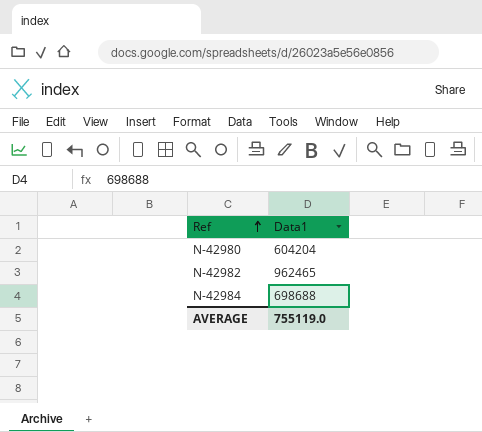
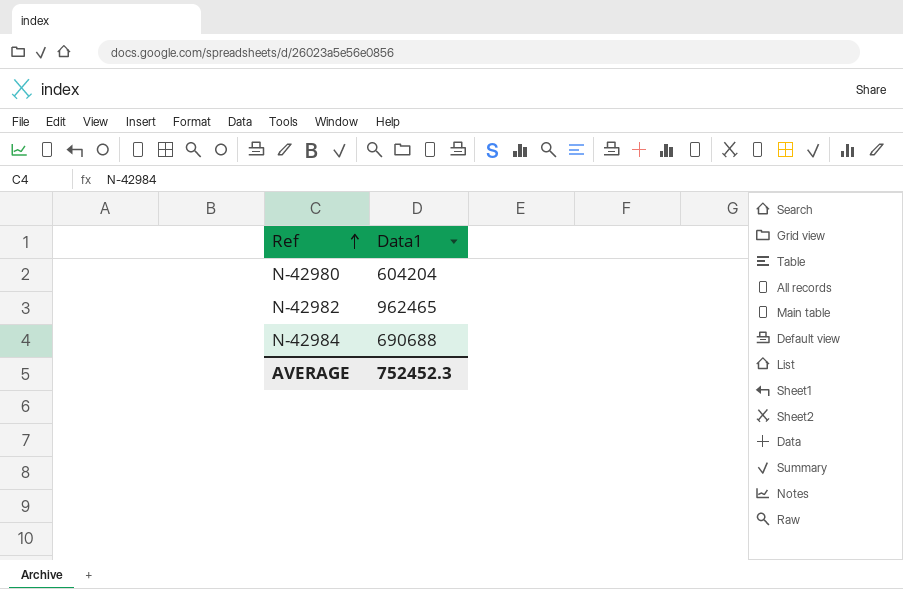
N-42984 | Data1: 698688 -> 690688
AVERAGE | Data1: 755119.0 -> 752452.3

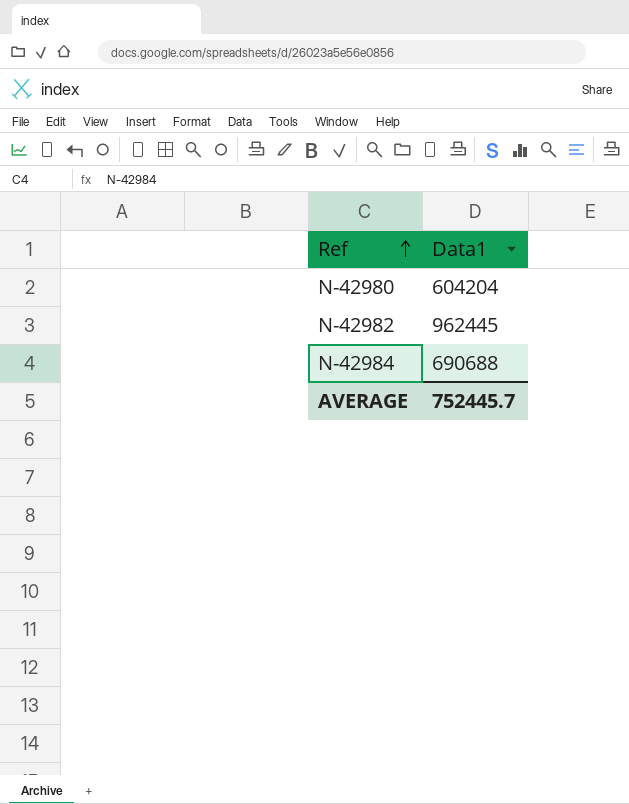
N-42982 | Data1: 962465 -> 962445
AVERAGE | Data1: 752452.3 -> 752445.7

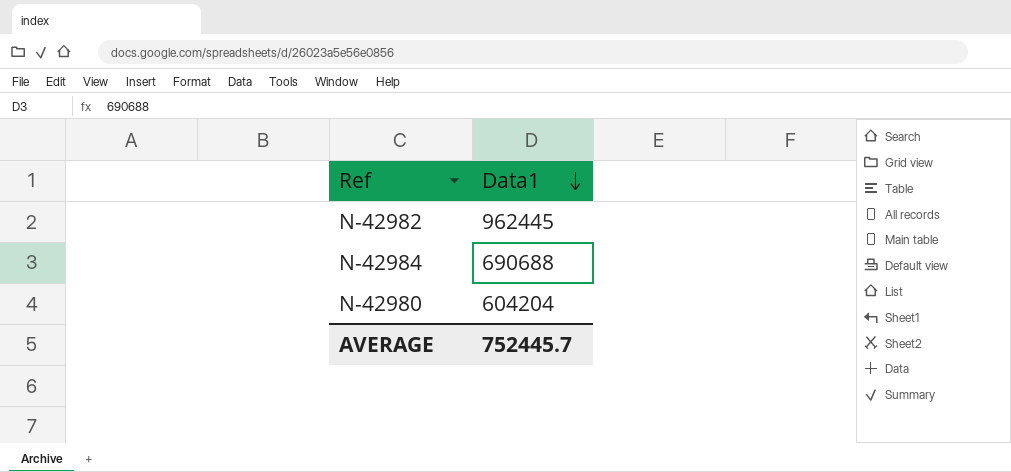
row order: Ref ascending -> Data1 descending

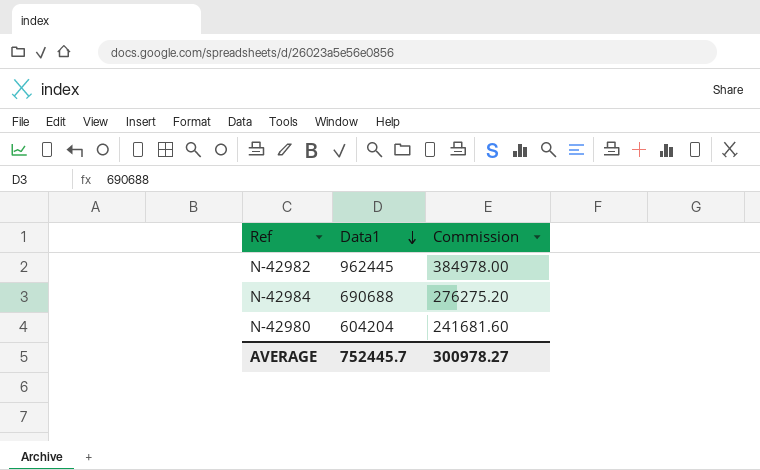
column Commission | formula: none -> [Data1] * 0.4

